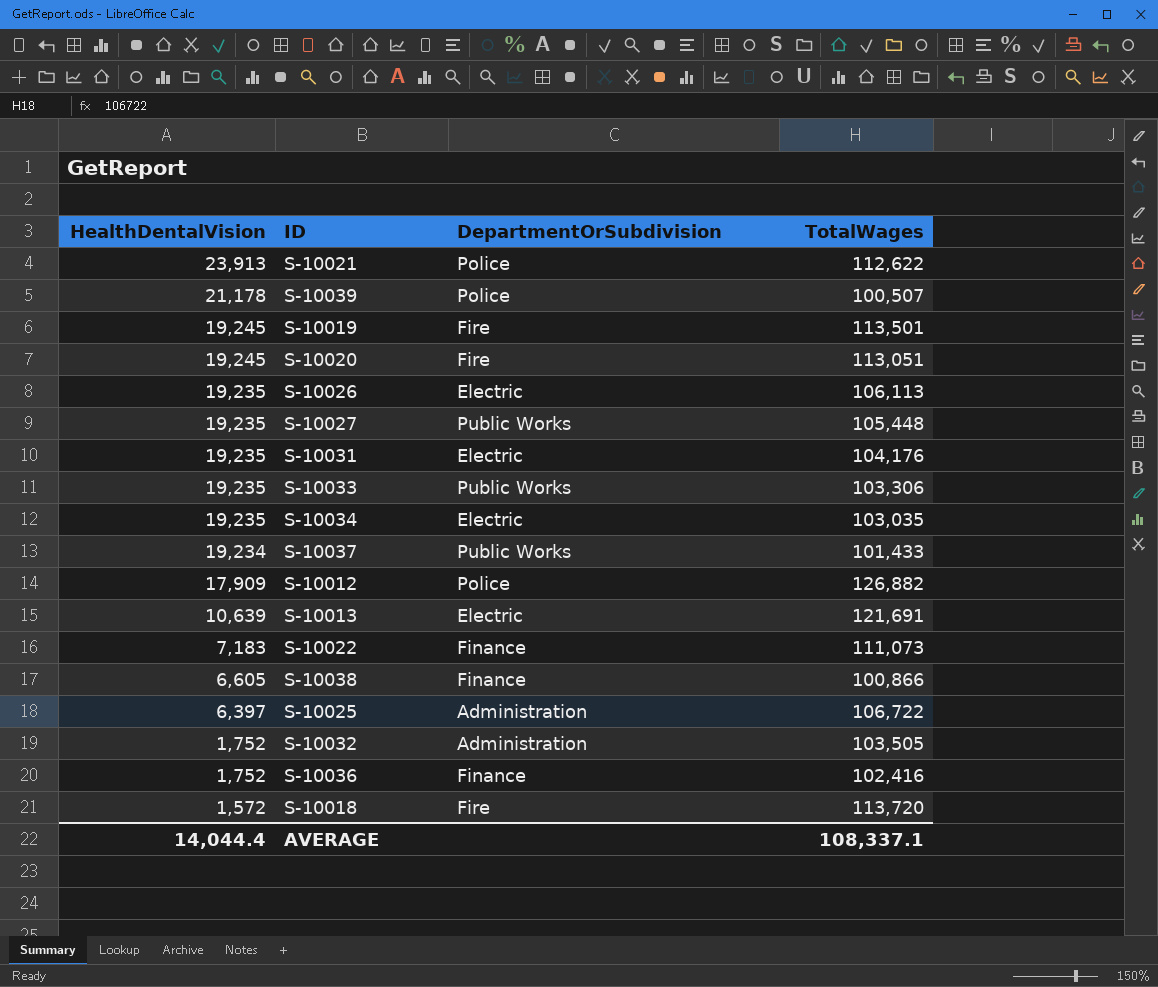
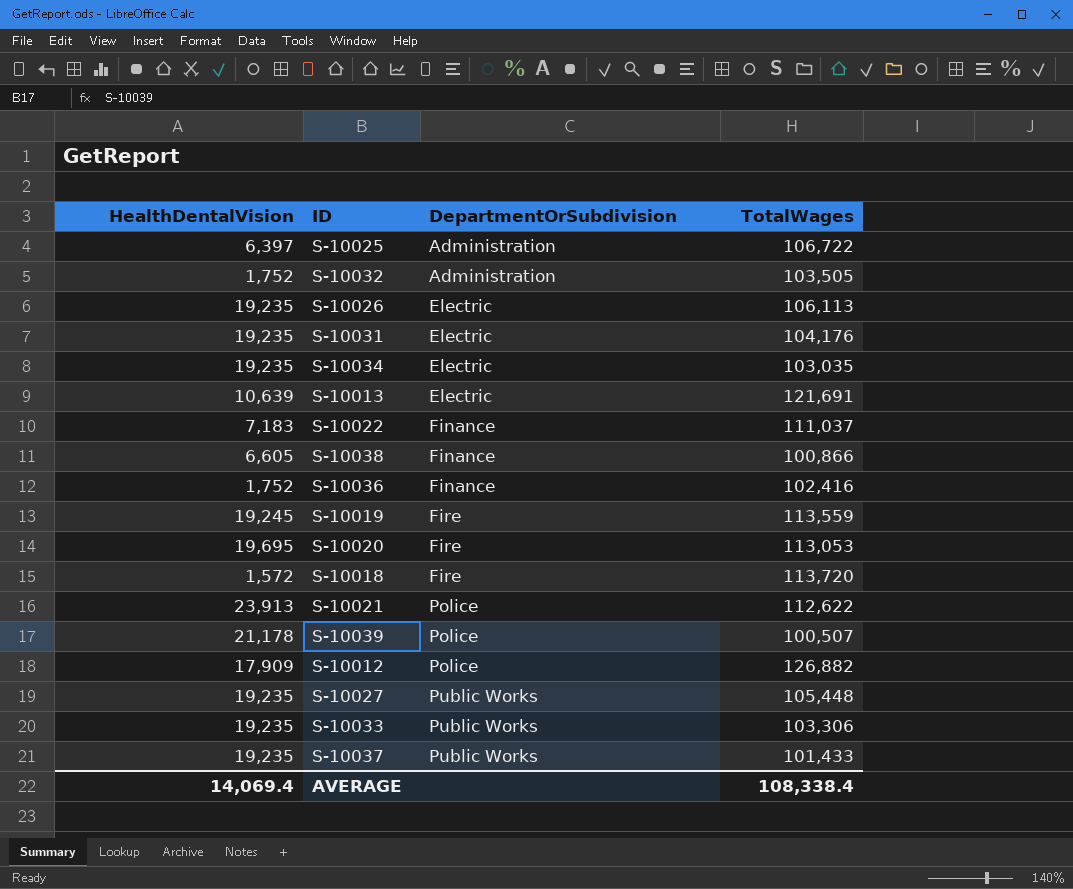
row order: HealthDentalVision descending -> DepartmentOrSubdivision ascending
S-10022 | TotalWages: 111,073 -> 111,037
S-10019 | TotalWages: 113,501 -> 113,559
S-10020 | HealthDentalVision: 19,245 -> 19,695
S-10020 | TotalWages: 113,051 -> 113,053
S-10037 | HealthDentalVision: 19,234 -> 19,235
AVERAGE | HealthDentalVision: 14,044.4 -> 14,069.4
AVERAGE | TotalWages: 108,337.1 -> 108,338.4

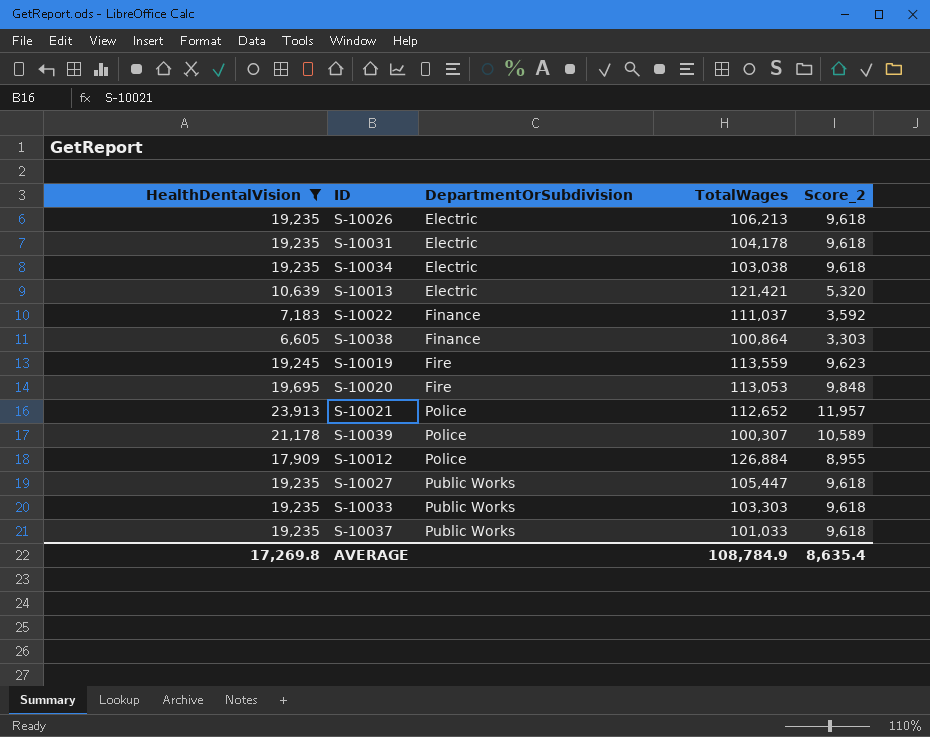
filter: none -> HealthDentalVision >= 6,605
column Score_2 | formula: none -> [HealthDentalVision] * 0.5
S-10026 | TotalWages: 106,113 -> 106,213
S-10031 | TotalWages: 104,176 -> 104,178
S-10034 | TotalWages: 103,035 -> 103,038
S-10013 | TotalWages: 121,691 -> 121,421
S-10038 | TotalWages: 100,866 -> 100,864
S-10021 | TotalWages: 112,622 -> 112,652
S-10039 | TotalWages: 100,507 -> 100,307
S-10012 | TotalWages: 126,882 -> 126,884
S-10027 | TotalWages: 105,448 -> 105,447
S-10033 | TotalWages: 103,306 -> 103,303
S-10037 | TotalWages: 101,433 -> 101,033
AVERAGE | HealthDentalVision: 14,069.4 -> 17,269.8
AVERAGE | TotalWages: 108,338.4 -> 108,784.9

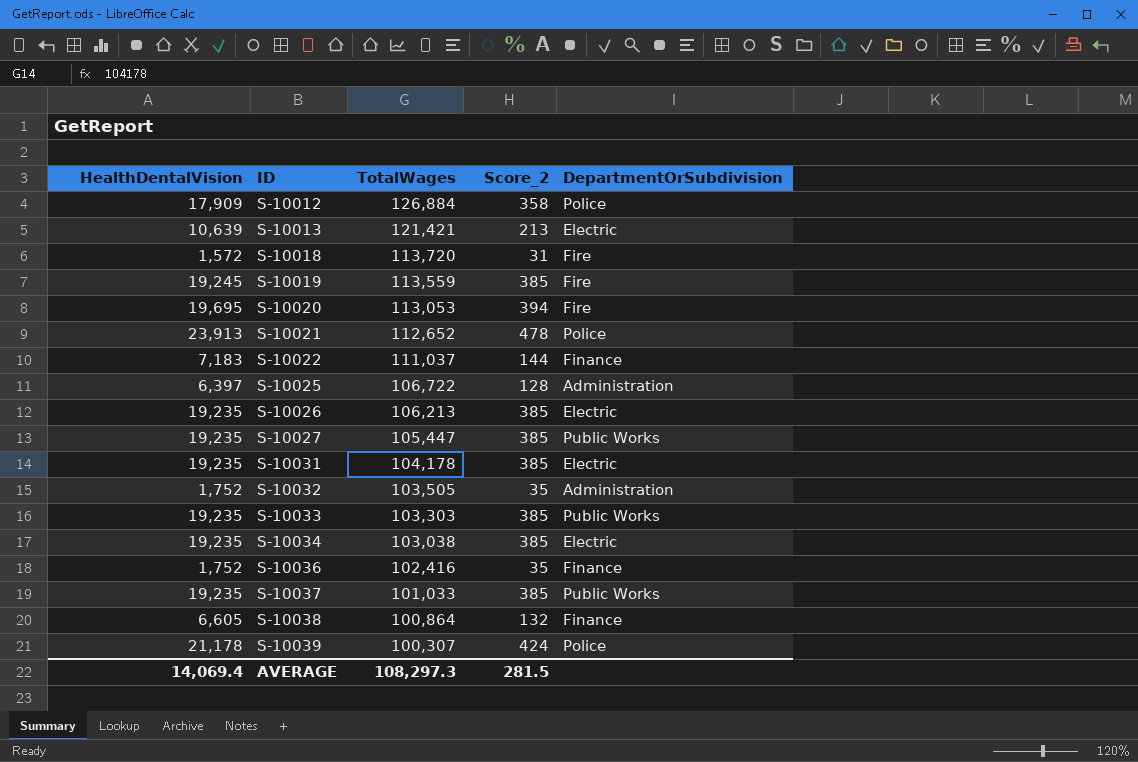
filter: HealthDentalVision >= 6,605 -> none
row order: DepartmentOrSubdivision ascending -> ID ascending
column Score_2 | formula: [HealthDentalVision] * 0.5 -> [HealthDentalVision] * 0.02
column DepartmentOrSubdivision | position: 3 -> 5
AVERAGE | HealthDentalVision: 17,269.8 -> 14,069.4
AVERAGE | TotalWages: 108,784.9 -> 108,297.3
AVERAGE | Score_2: 8,635.4 -> 281.5

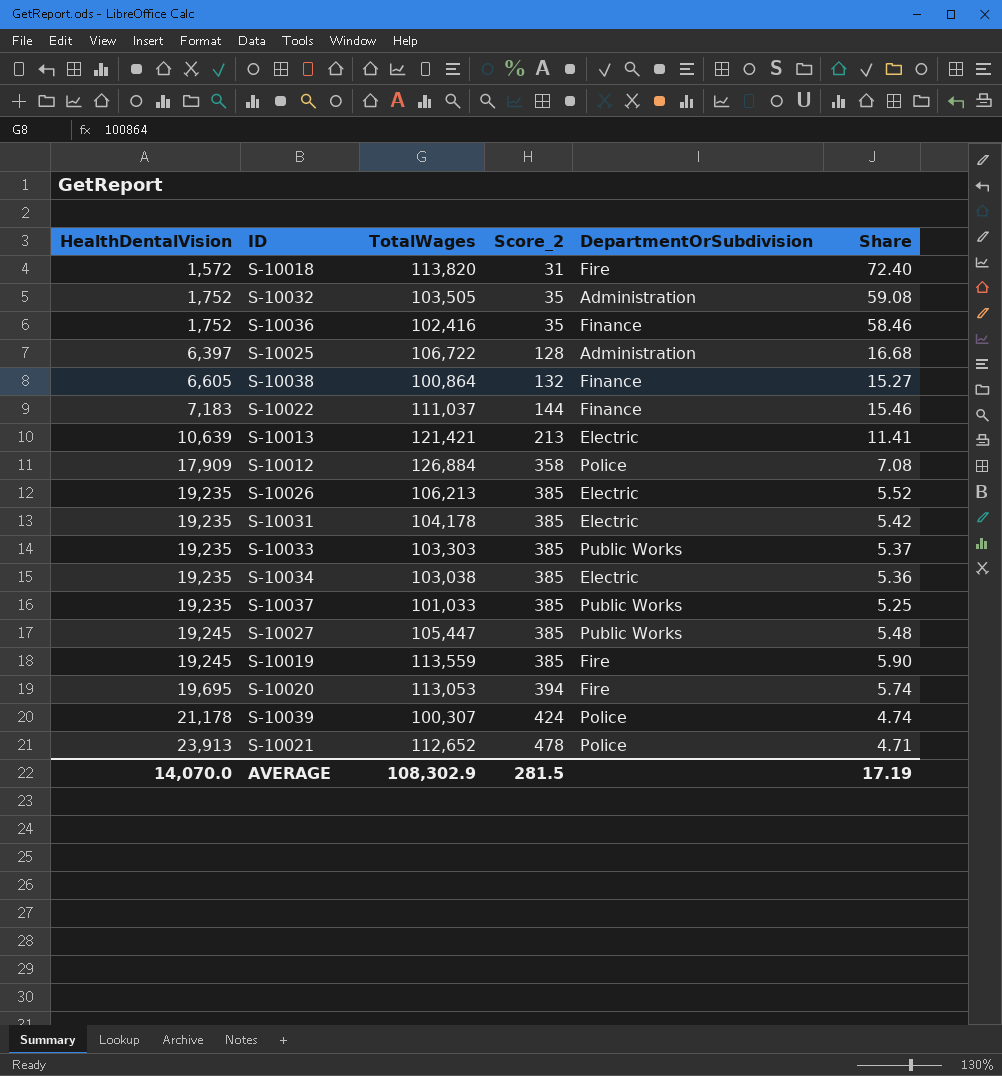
row order: ID ascending -> HealthDentalVision ascending
column Share | formula: none -> [TotalWages] / [HealthDentalVision]
S-10018 | TotalWages: 113,720 -> 113,820
S-10027 | HealthDentalVision: 19,235 -> 19,245
AVERAGE | HealthDentalVision: 14,069.4 -> 14,070.0
AVERAGE | TotalWages: 108,297.3 -> 108,302.9

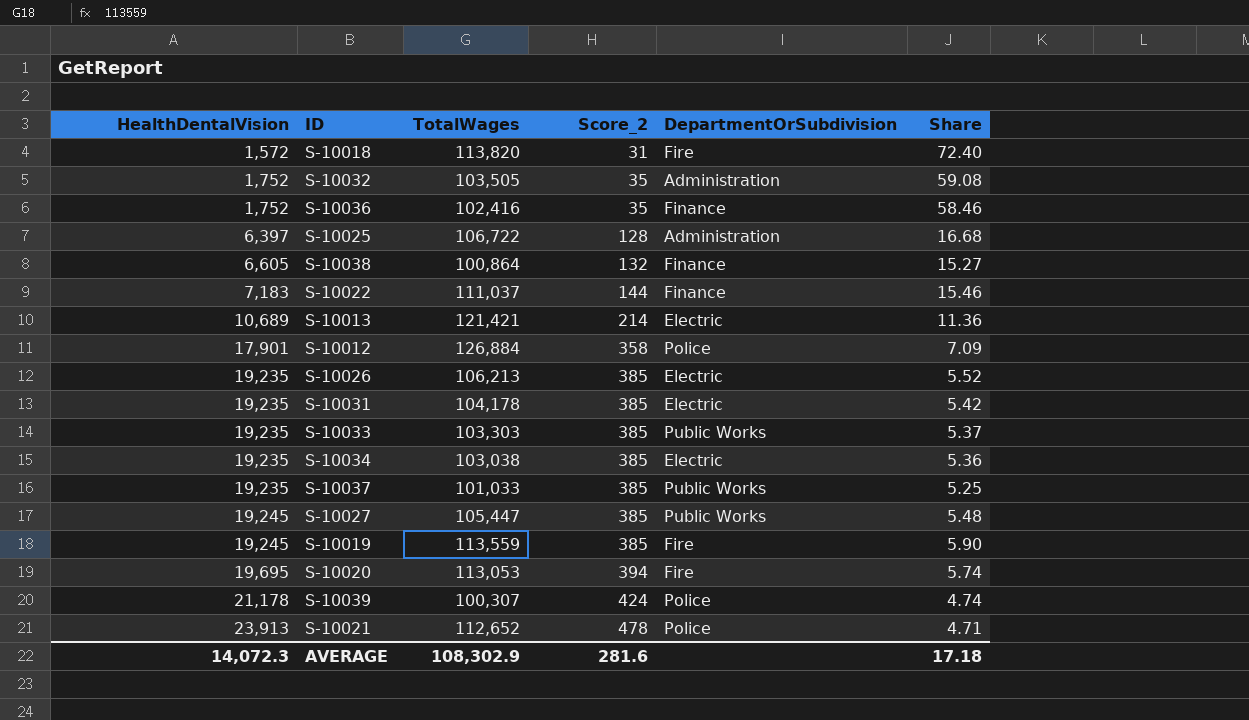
S-10013 | HealthDentalVision: 10,639 -> 10,689
S-10013 | Score_2: 213 -> 214
S-10013 | Share: 11.41 -> 11.36
S-10012 | HealthDentalVision: 17,909 -> 17,901
S-10012 | Share: 7.08 -> 7.09
AVERAGE | HealthDentalVision: 14,070.0 -> 14,072.3
AVERAGE | Score_2: 281.5 -> 281.6
AVERAGE | Share: 17.19 -> 17.18

